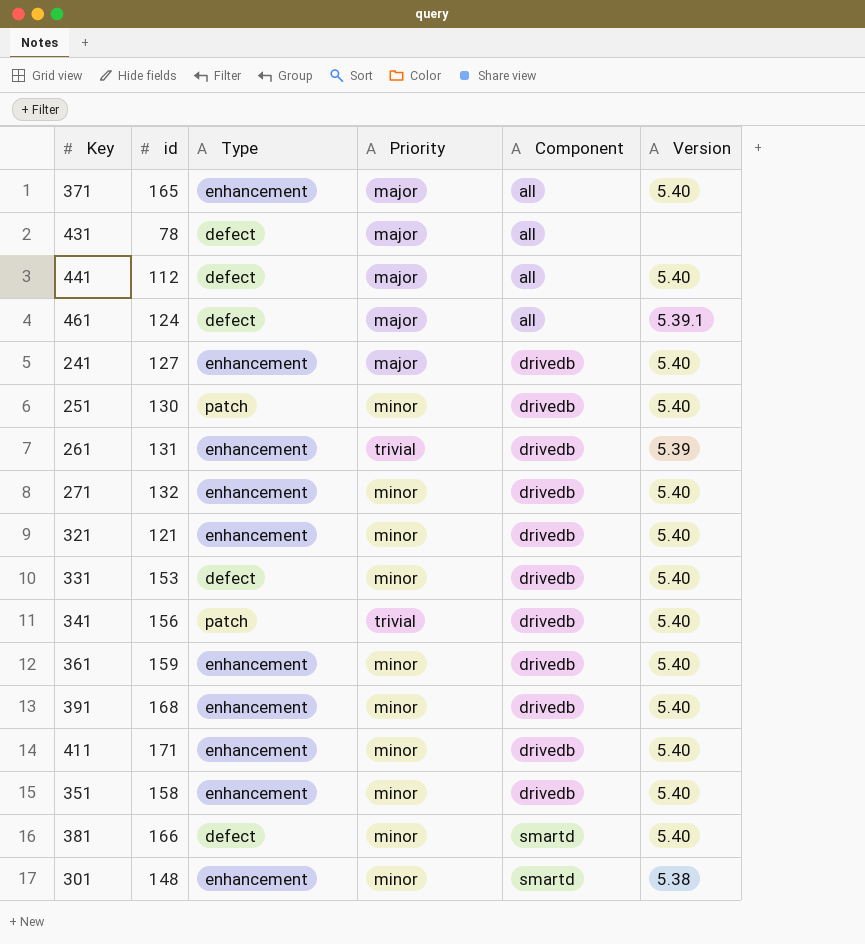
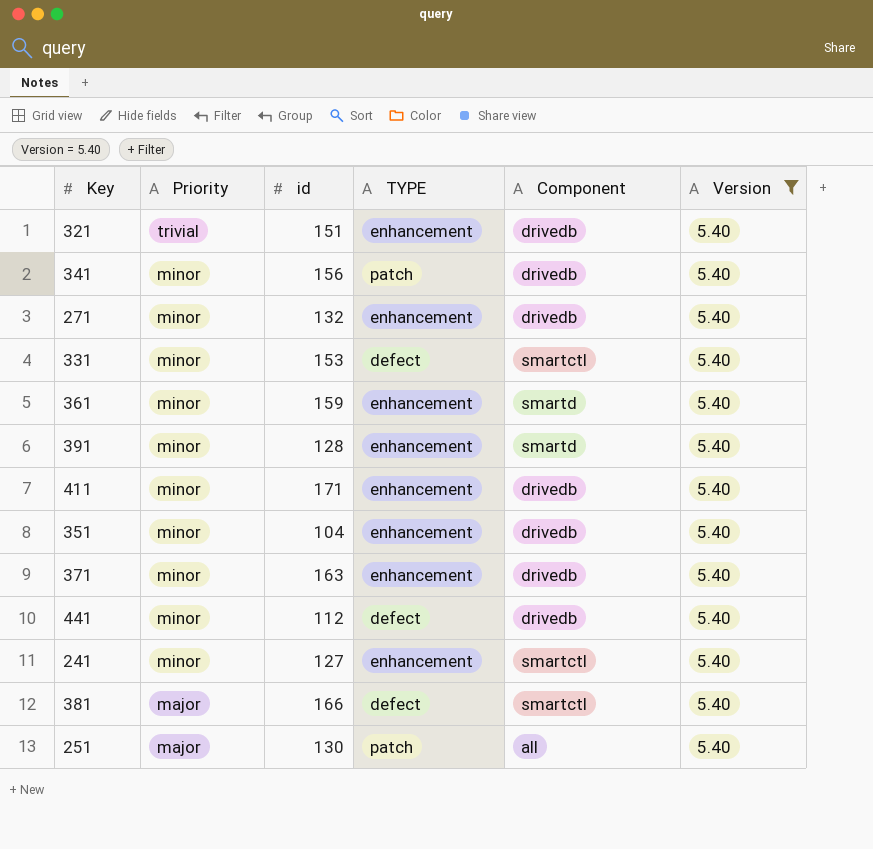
filter: none -> Version = 5.40
row order: Component ascending -> Priority descending
column Priority | position: 4 -> 2
column name: Type -> TYPE
321 | Priority: minor -> trivial
321 | id: 121 -> 151
341 | Priority: trivial -> minor
331 | Component: drivedb -> smartctl
361 | Component: drivedb -> smartd
391 | id: 168 -> 128
391 | Component: drivedb -> smartd
351 | id: 158 -> 104
371 | Priority: major -> minor
371 | id: 165 -> 163
371 | Component: all -> drivedb
441 | Priority: major -> minor
441 | Component: all -> drivedb
241 | Priority: major -> minor
241 | Component: drivedb -> smartctl
381 | Priority: minor -> major
381 | Component: smartd -> smartctl
251 | Priority: minor -> major
251 | Component: drivedb -> all

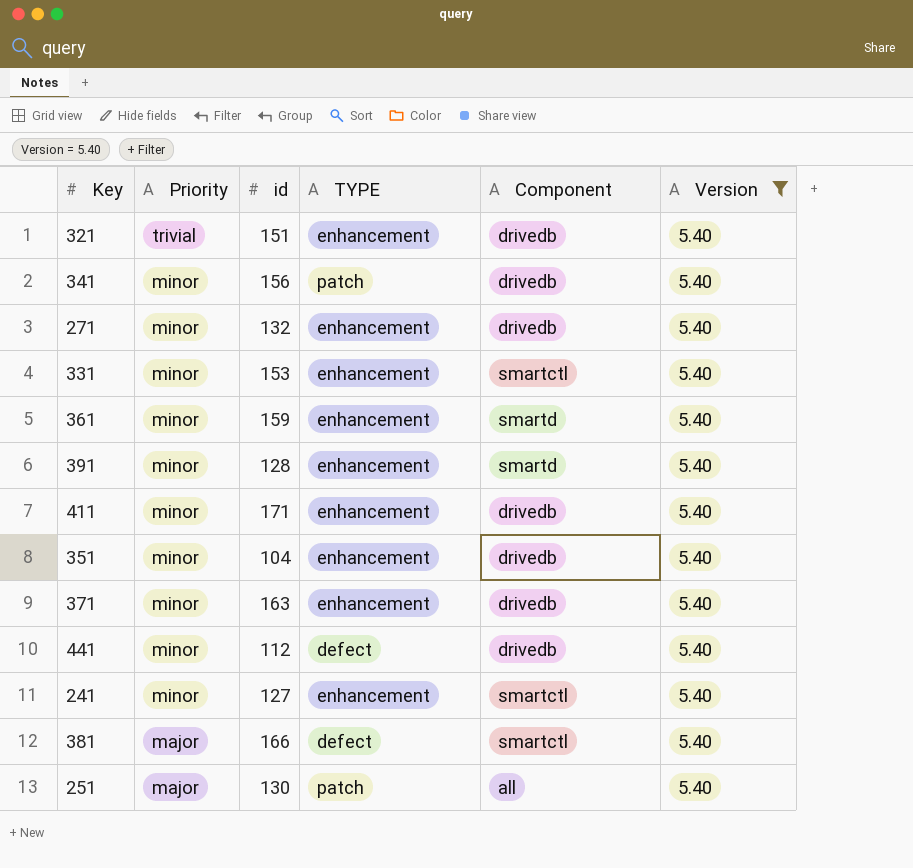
331 | TYPE: defect -> enhancement

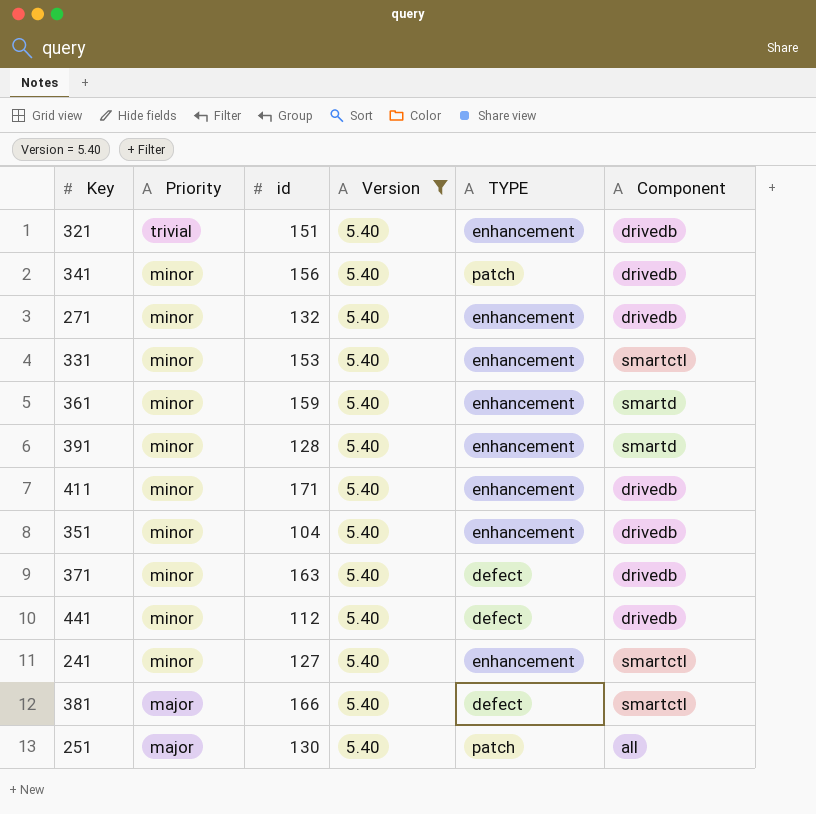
column Version | position: 6 -> 4
371 | TYPE: enhancement -> defect

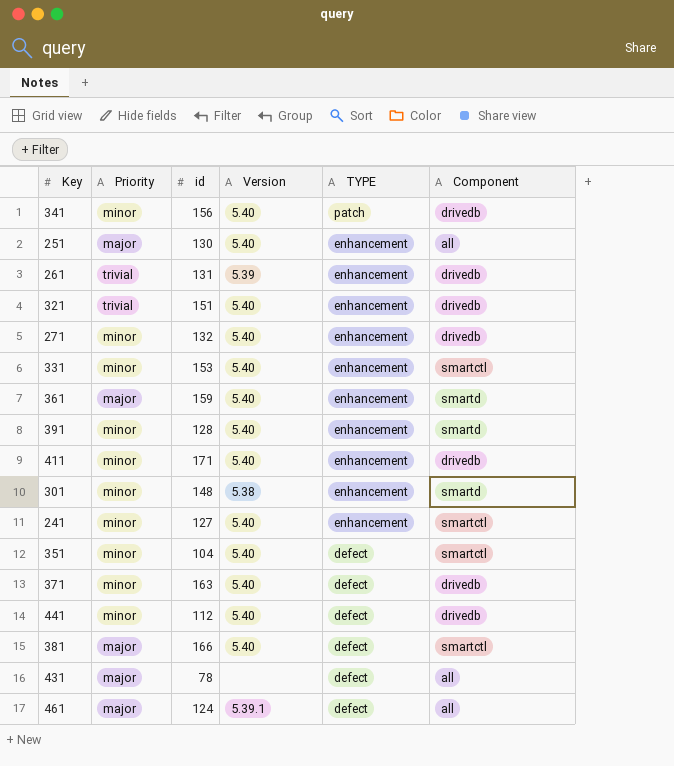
filter: Version = 5.40 -> none
row order: Priority descending -> TYPE descending
251 | TYPE: patch -> enhancement
361 | Priority: minor -> major
351 | TYPE: enhancement -> defect
351 | Component: drivedb -> smartctl

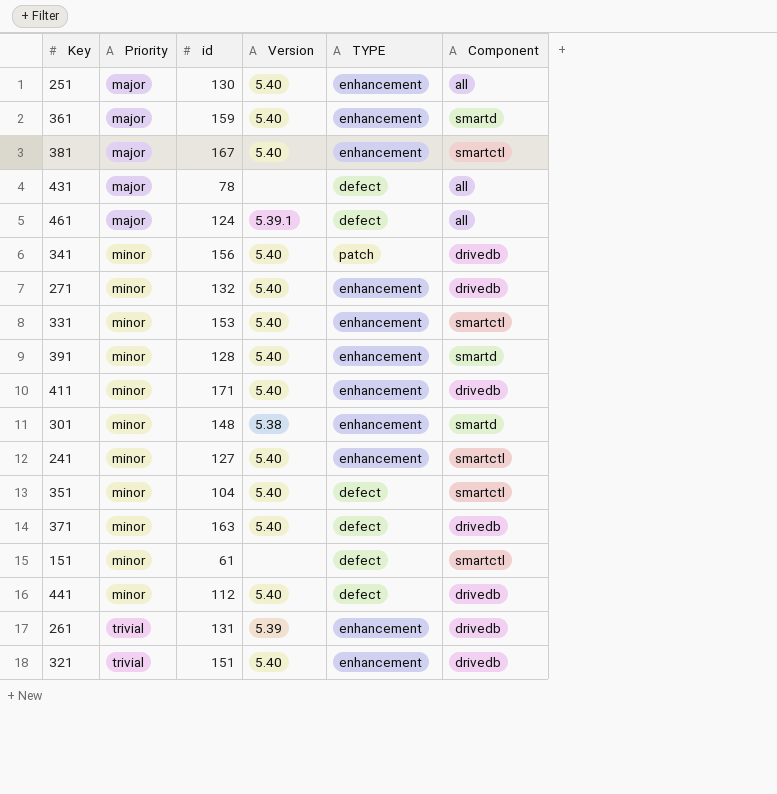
row order: TYPE descending -> Priority ascending
381 | id: 166 -> 167
381 | TYPE: defect -> enhancement
row 151: none -> minor | 61 | none | defect | smartctl

